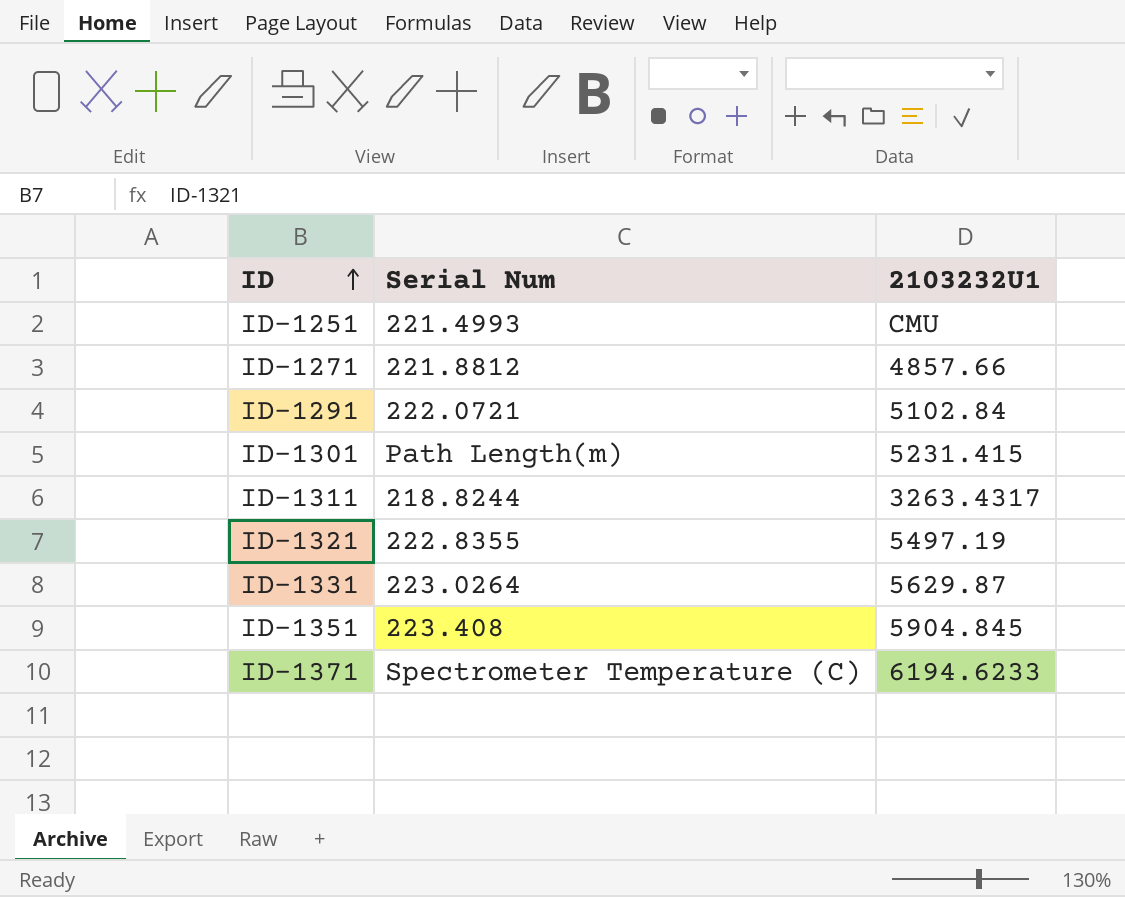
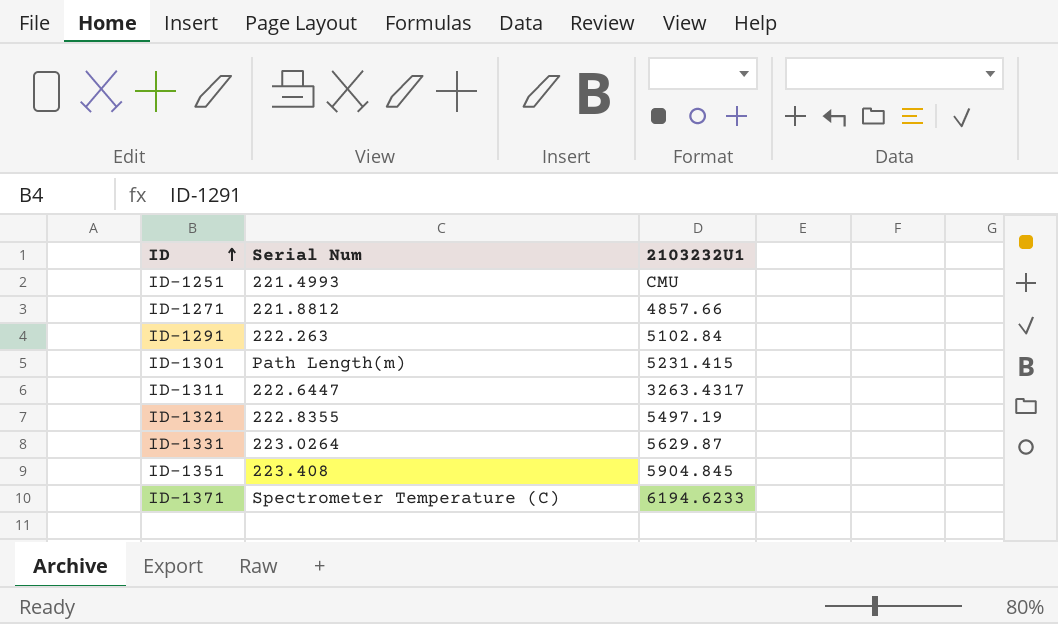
ID-1291 | Serial Num: 222.0721 -> 222.263
ID-1311 | Serial Num: 218.8244 -> 222.6447

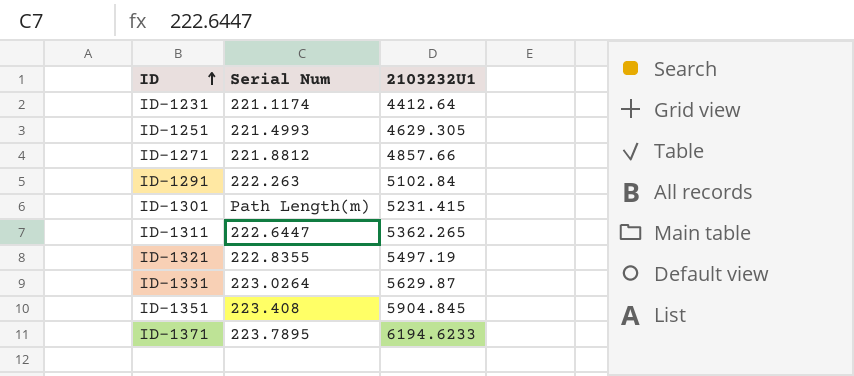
row ID-1231: none -> 221.1174 | 4412.64
ID-1251 | 2103232U1: CMU -> 4629.305
ID-1311 | 2103232U1: 3263.4317 -> 5362.265
ID-1371 | Serial Num: Spectrometer Temperature (C) -> 223.7895

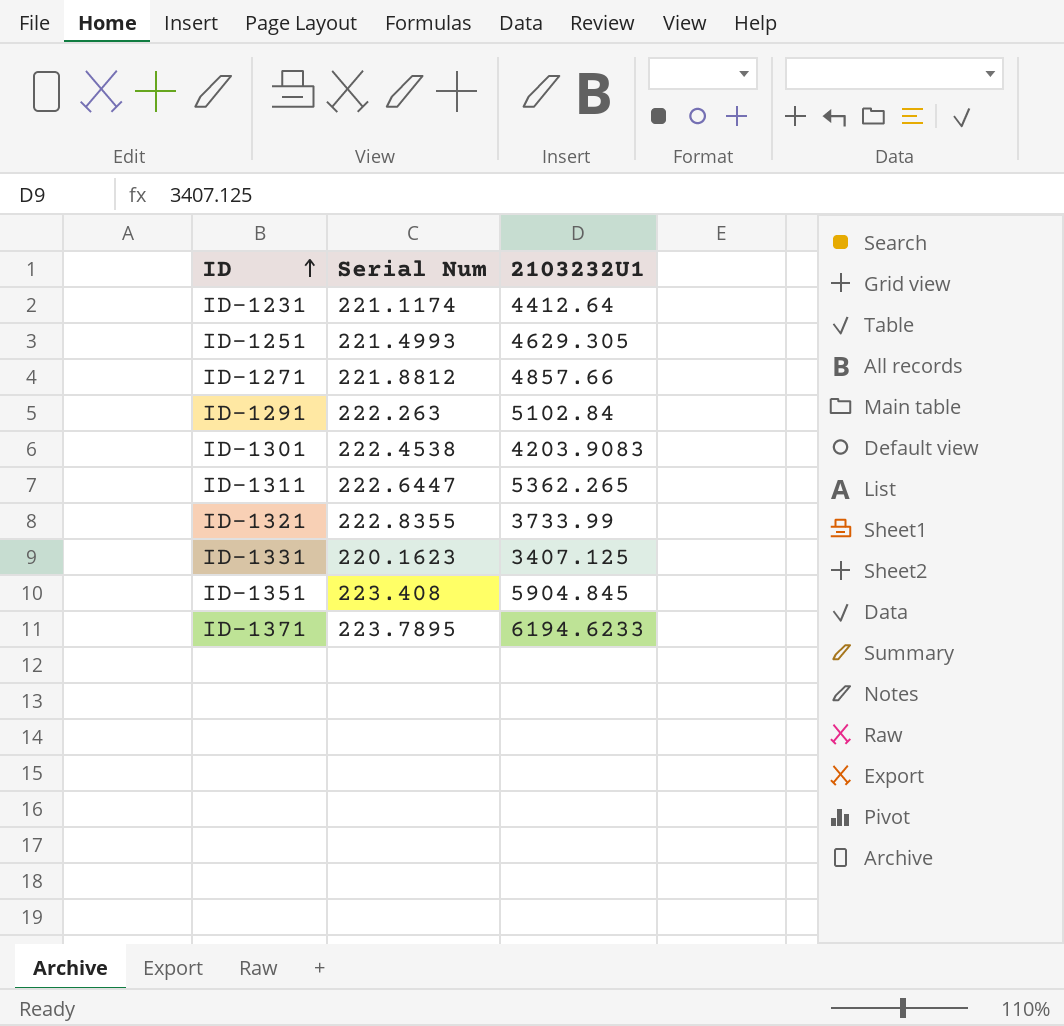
ID-1301 | Serial Num: Path Length(m) -> 222.4538
ID-1301 | 2103232U1: 5231.415 -> 4203.9083
ID-1321 | 2103232U1: 5497.19 -> 3733.99
ID-1331 | Serial Num: 223.0264 -> 220.1623
ID-1331 | 2103232U1: 5629.87 -> 3407.125

